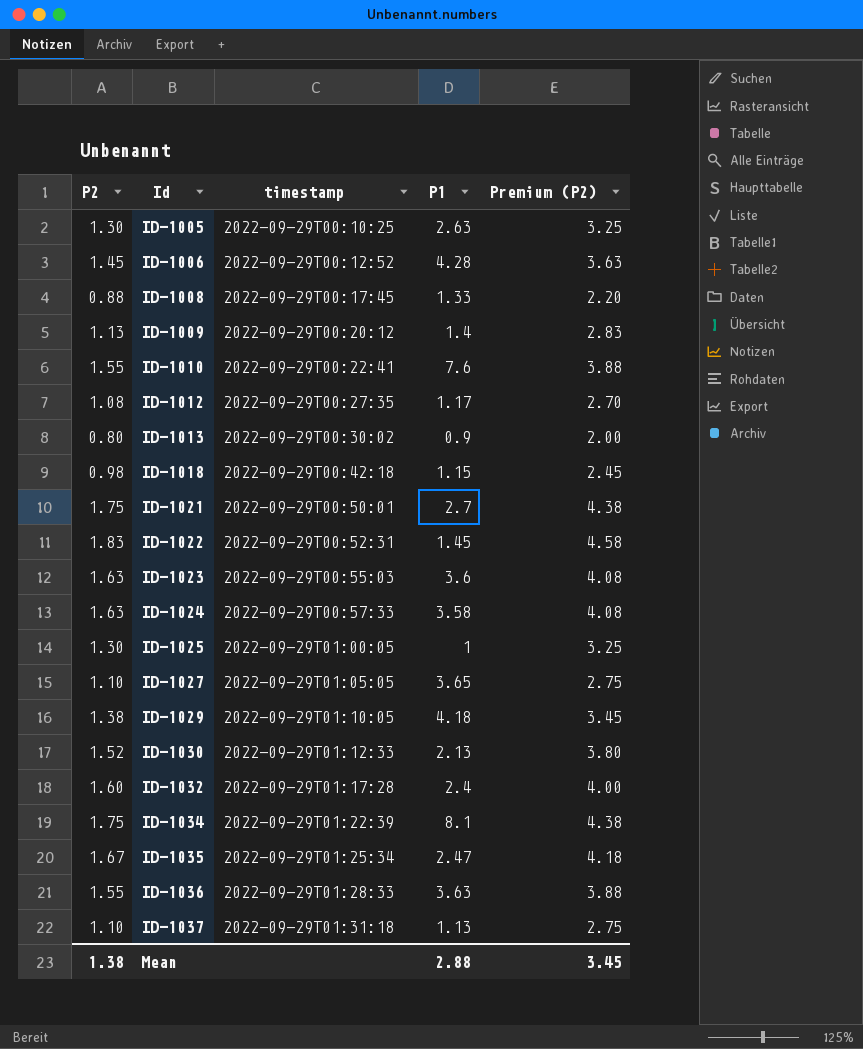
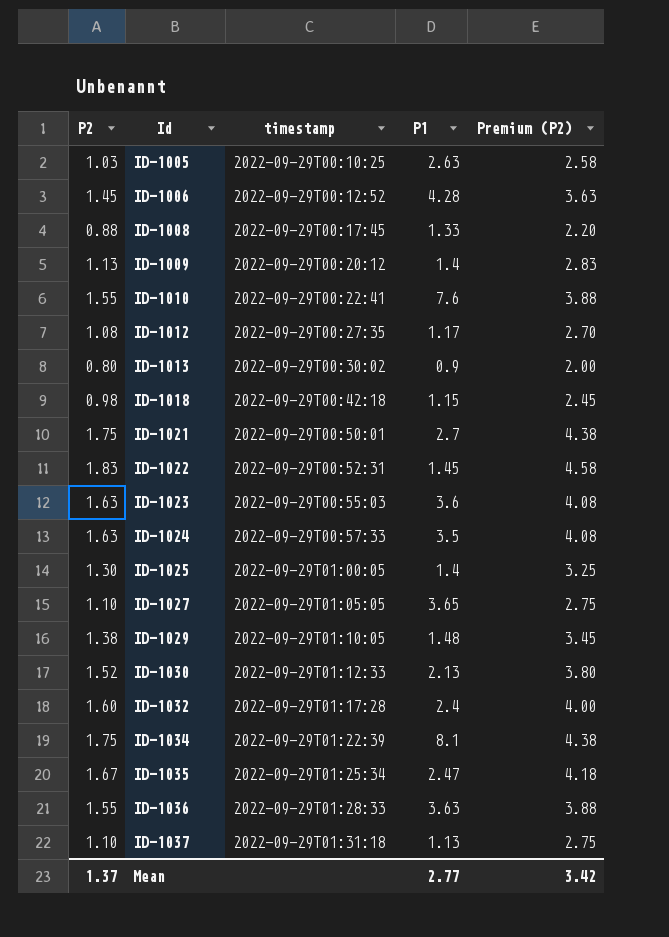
ID-1005 | P2: 1.30 -> 1.03
ID-1005 | Premium (P2): 3.25 -> 2.58
ID-1024 | P1: 3.58 -> 3.5
ID-1025 | P1: 1 -> 1.4
ID-1029 | P1: 4.18 -> 1.48
Mean | P2: 1.38 -> 1.37
Mean | P1: 2.88 -> 2.77
Mean | Premium (P2): 3.45 -> 3.42

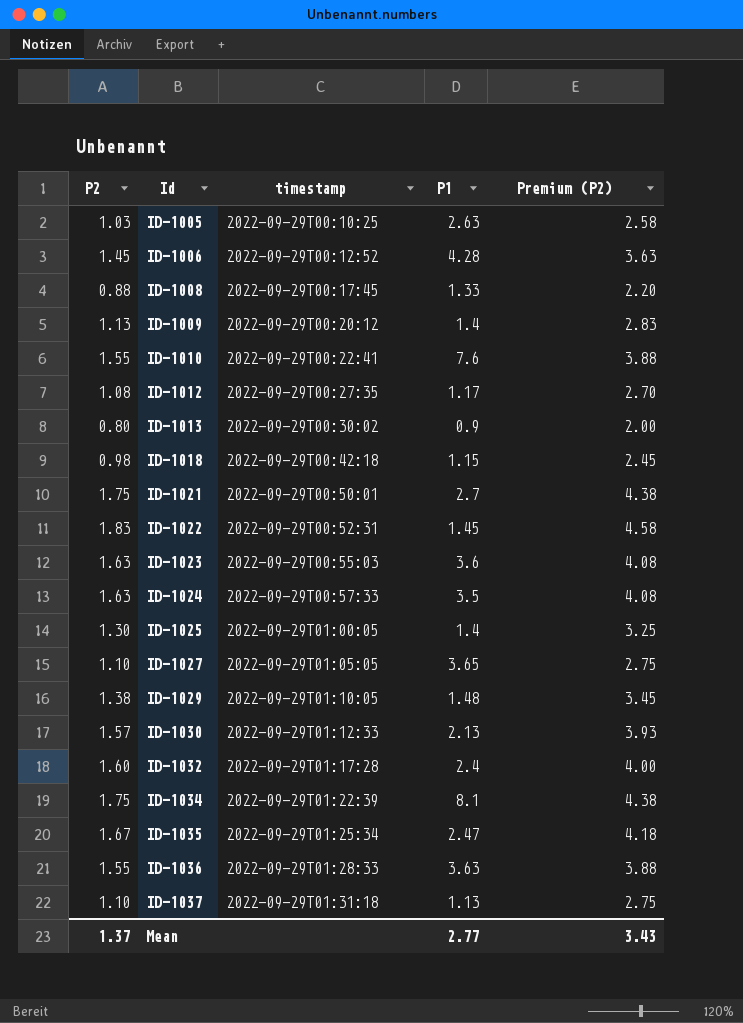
ID-1030 | P2: 1.52 -> 1.57
ID-1030 | Premium (P2): 3.80 -> 3.93
Mean | Premium (P2): 3.42 -> 3.43

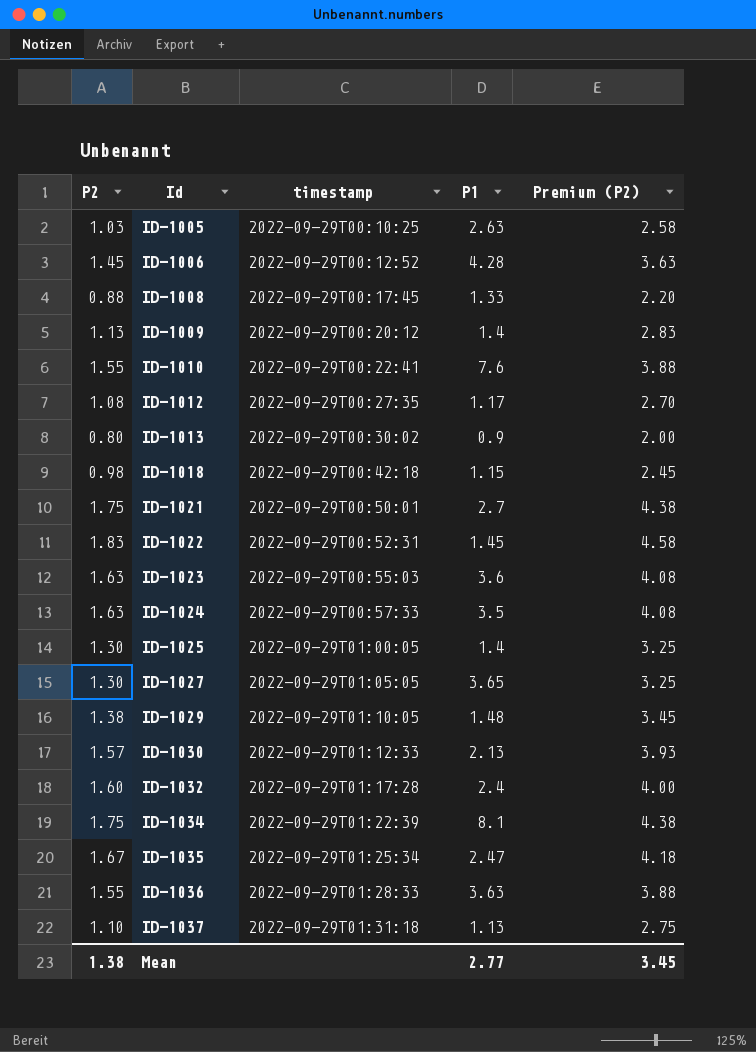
ID-1027 | P2: 1.10 -> 1.30
ID-1027 | Premium (P2): 2.75 -> 3.25
Mean | P2: 1.37 -> 1.38
Mean | Premium (P2): 3.43 -> 3.45

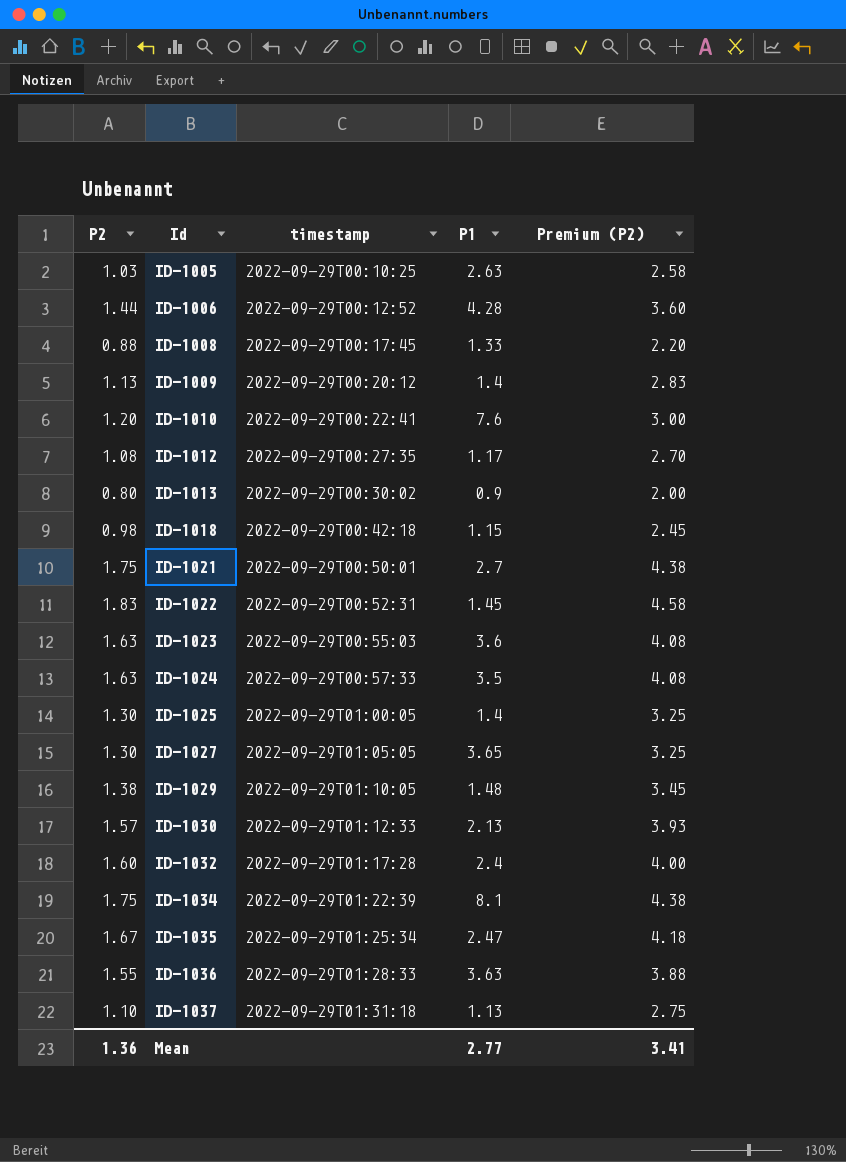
ID-1006 | P2: 1.45 -> 1.44
ID-1006 | Premium (P2): 3.63 -> 3.60
ID-1010 | P2: 1.55 -> 1.20
ID-1010 | Premium (P2): 3.88 -> 3.00
Mean | P2: 1.38 -> 1.36
Mean | Premium (P2): 3.45 -> 3.41

